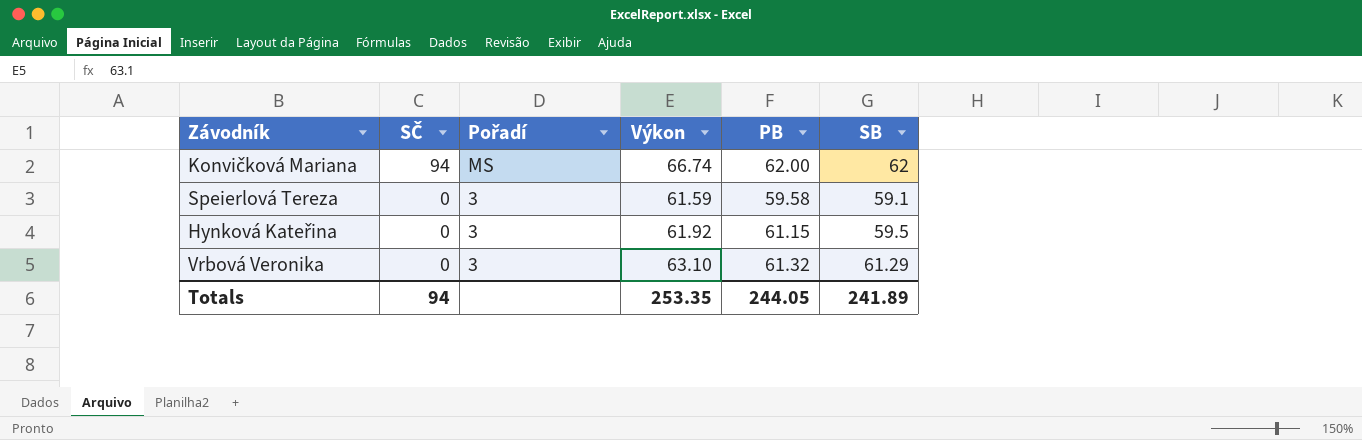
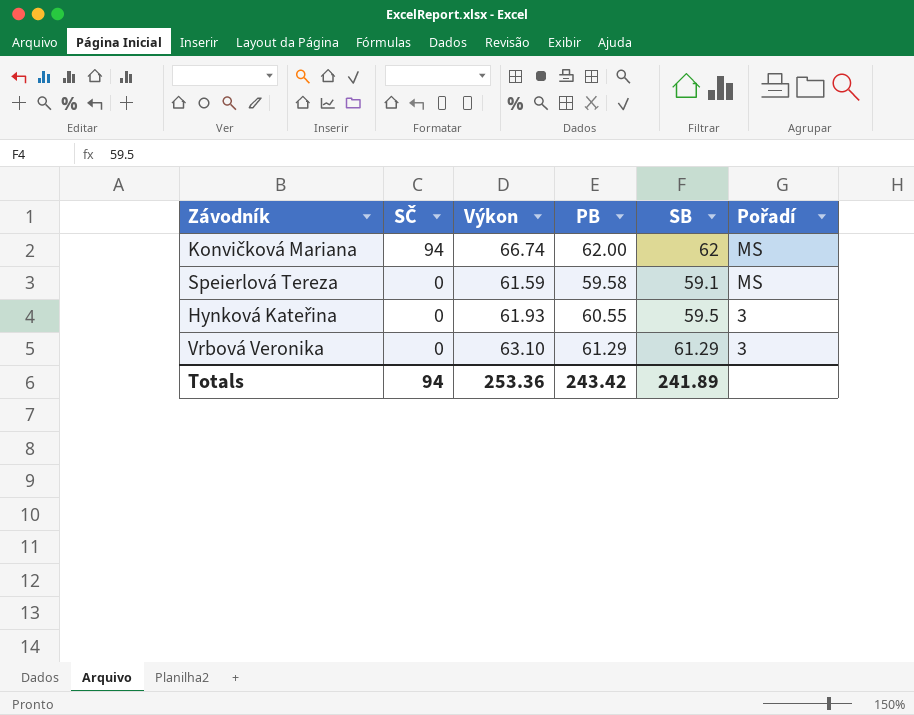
column Pořadí | position: 3 -> 6
Speierlová Tereza | Pořadí: 3 -> MS
Hynková Kateřina | Výkon: 61.92 -> 61.93
Hynková Kateřina | PB: 61.15 -> 60.55
Vrbová Veronika | PB: 61.32 -> 61.29
Totals | Výkon: 253.35 -> 253.36
Totals | PB: 244.05 -> 243.42

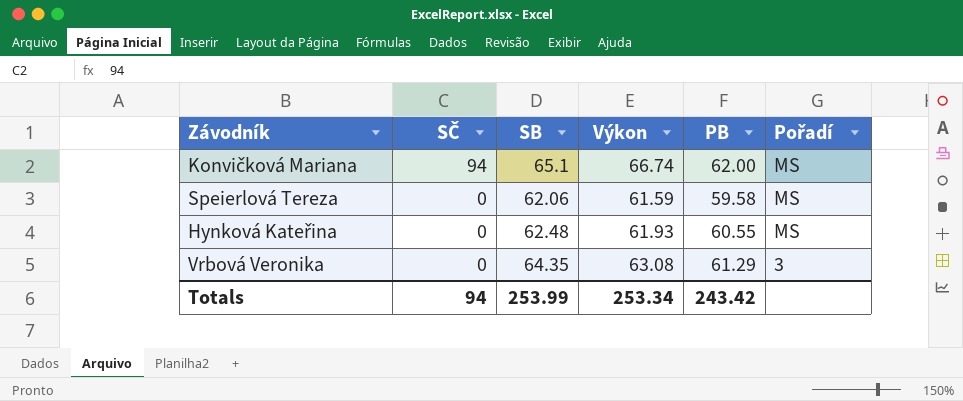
column SB | position: 5 -> 3
Konvičková Mariana | SB: 62 -> 65.1
Speierlová Tereza | SB: 59.1 -> 62.06
Hynková Kateřina | SB: 59.5 -> 62.48
Hynková Kateřina | Pořadí: 3 -> MS
Vrbová Veronika | SB: 61.29 -> 64.35
Vrbová Veronika | Výkon: 63.10 -> 63.08
Totals | SB: 241.89 -> 253.99
Totals | Výkon: 253.36 -> 253.34

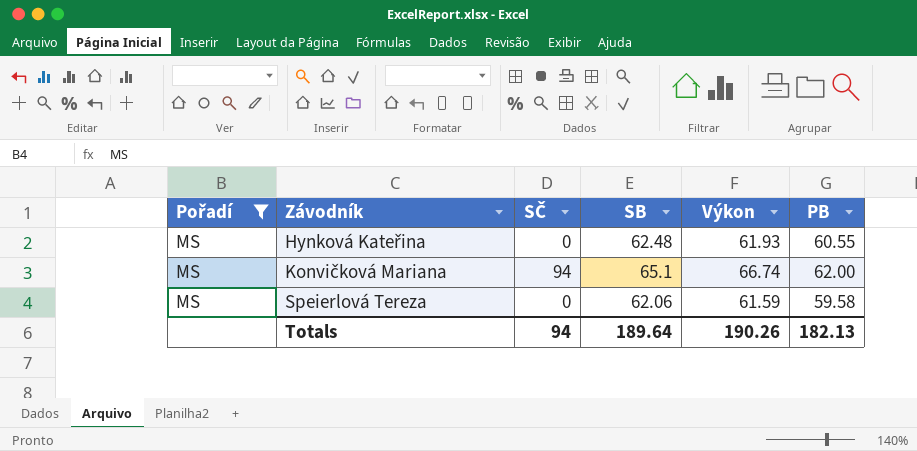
filter: none -> Pořadí = MS
row order: SČ descending -> Závodník ascending
column Pořadí | position: 6 -> 1
Totals | SB: 253.99 -> 189.64
Totals | Výkon: 253.34 -> 190.26
Totals | PB: 243.42 -> 182.13

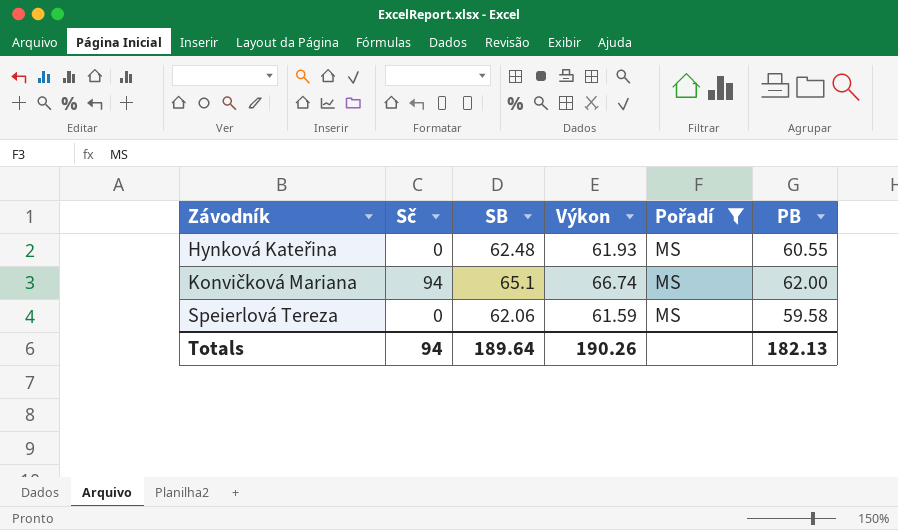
column name: SČ -> Sč
column Pořadí | position: 1 -> 5

